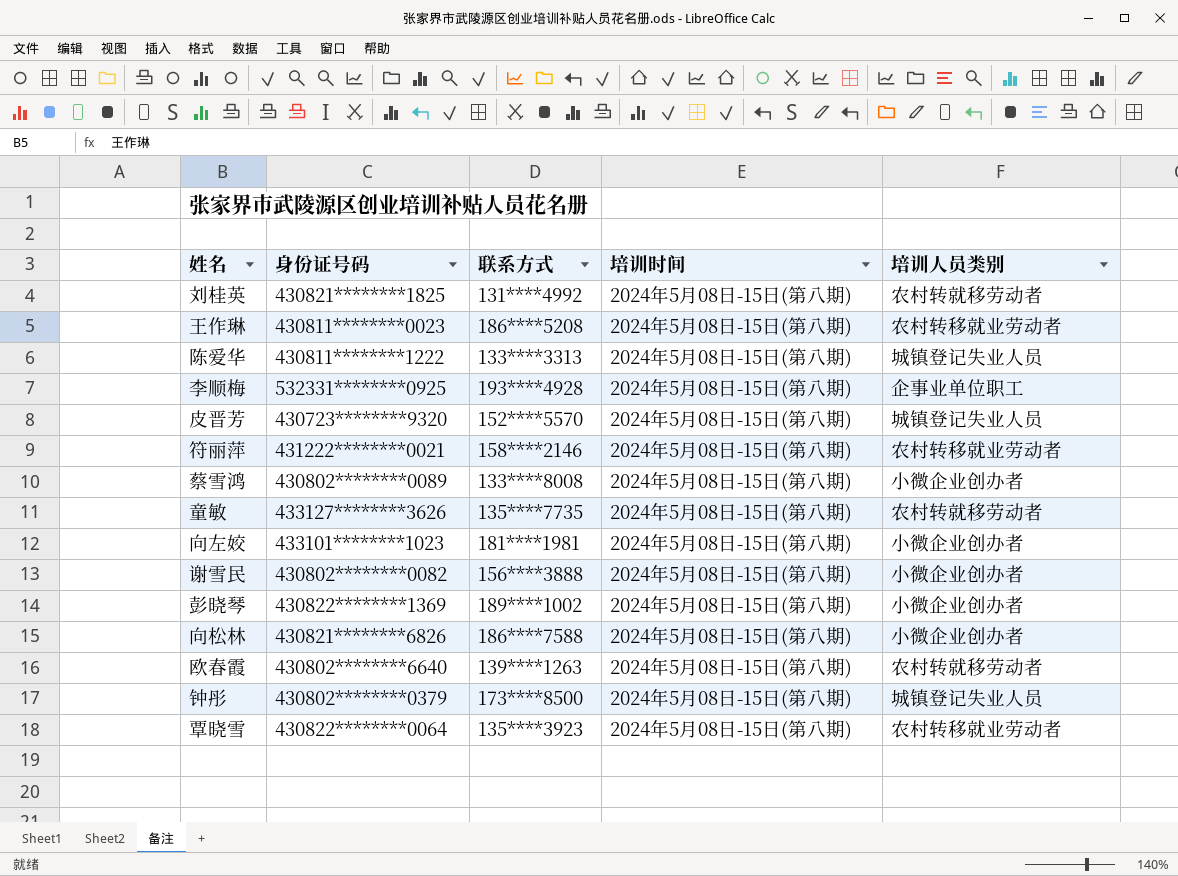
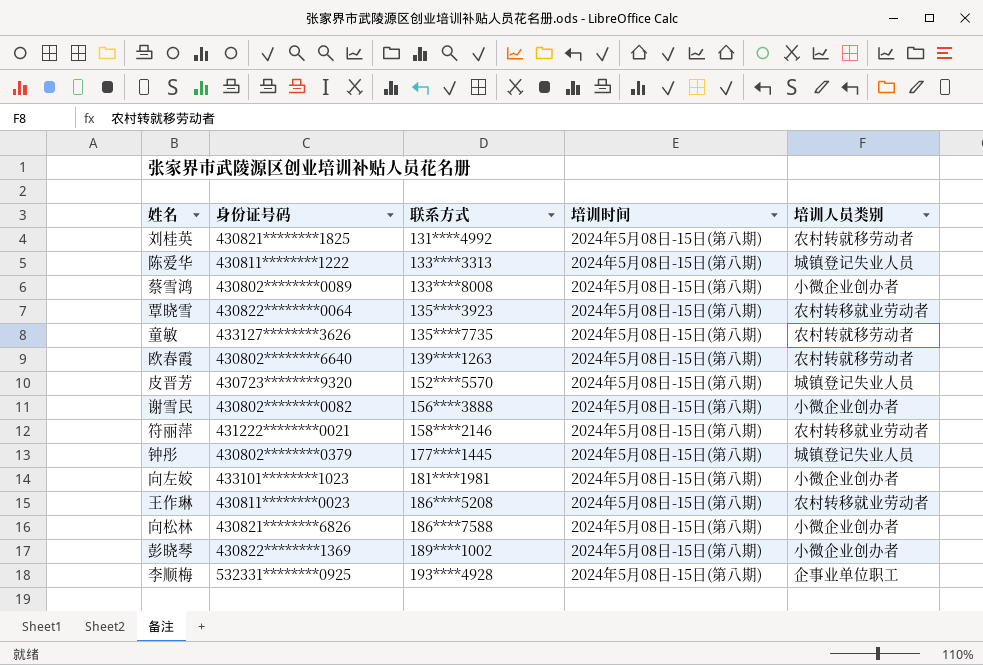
row order: none -> 联系方式 ascending
钟彤 | 联系方式: 173****8500 -> 177****1445

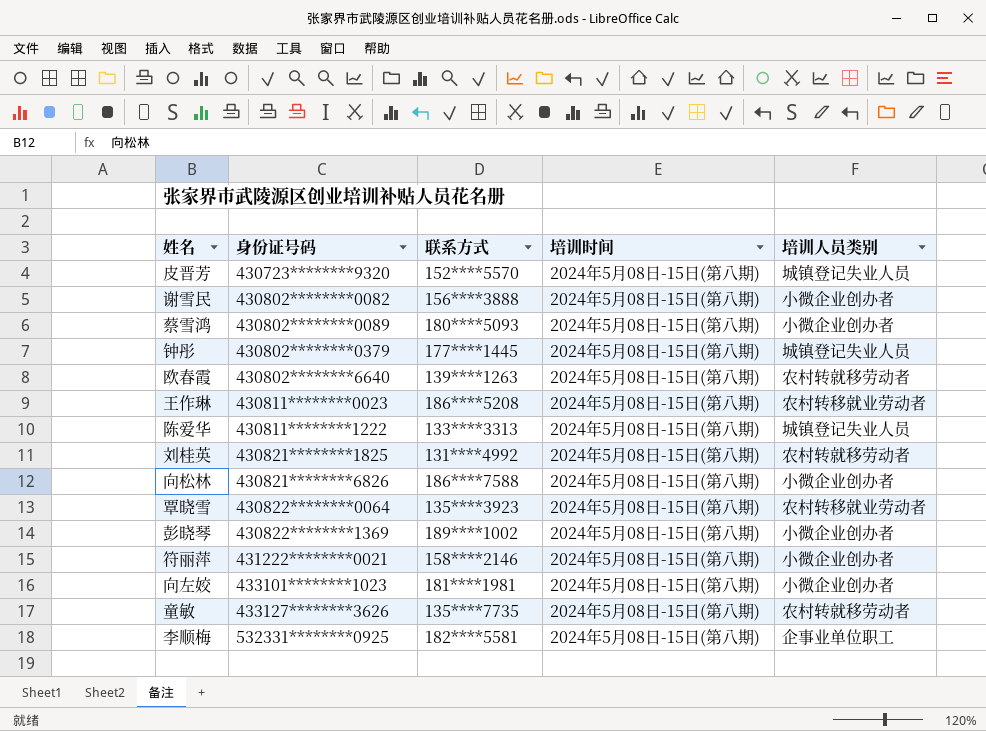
row order: 联系方式 ascending -> 身份证号码 ascending
蔡雪鸿 | 联系方式: 133****8008 -> 180****5093
符丽萍 | 培训人员类别: 农村转移就业劳动者 -> 小微企业创办者
李顺梅 | 联系方式: 193****4928 -> 182****5581

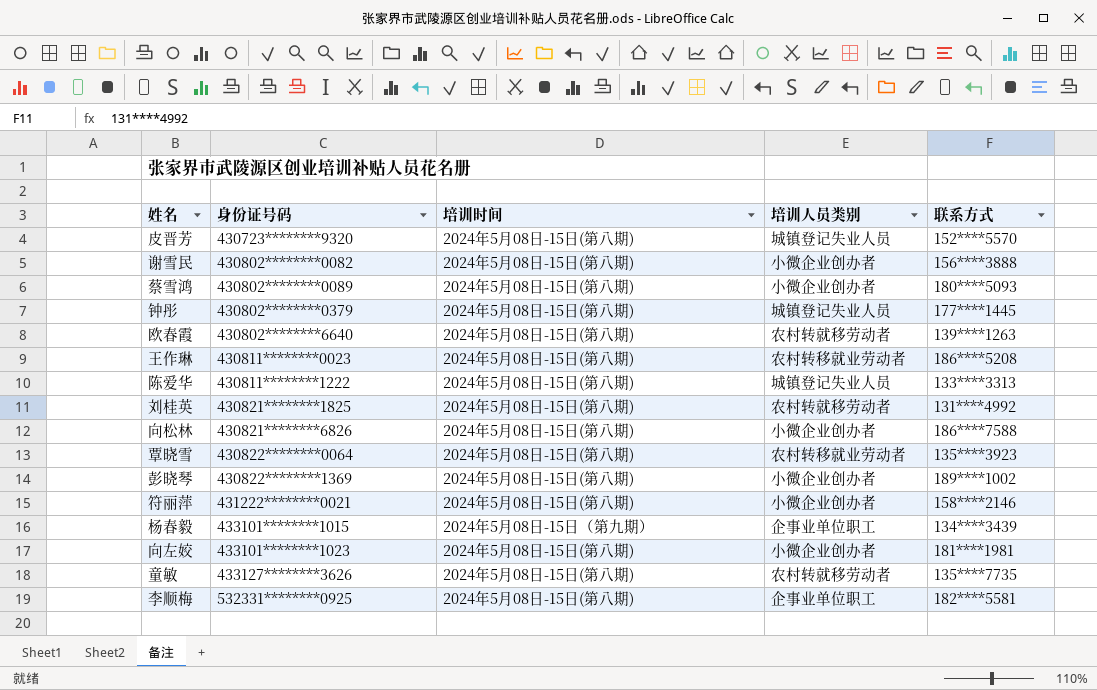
column 联系方式 | position: 3 -> 5
row 杨春毅: none -> 433101********1015 | 2024年5月08日-15日（第九期） | 企事业单位职工 | 134****3439

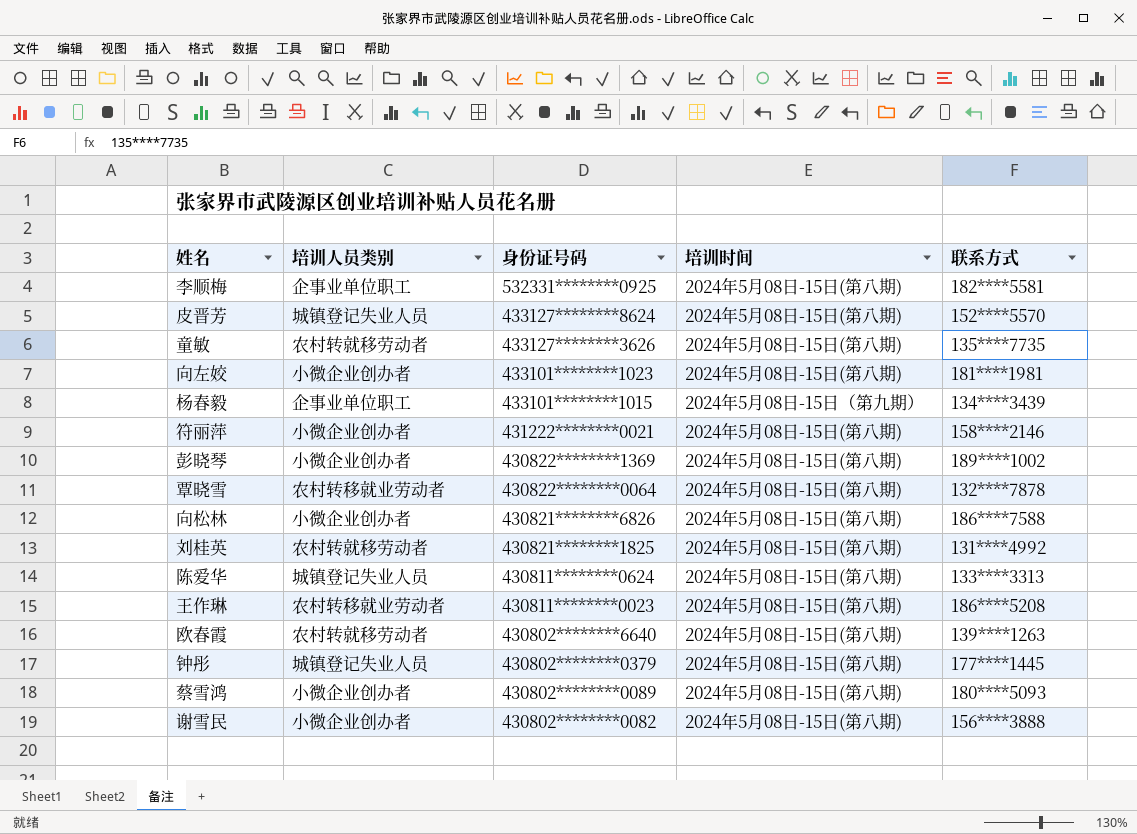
row order: 身份证号码 ascending -> 身份证号码 descending
column 培训人员类别 | position: 4 -> 2
皮晋芳 | 身份证号码: 430723********9320 -> 433127********8624
覃晓雪 | 联系方式: 135****3923 -> 132****7878
陈爱华 | 身份证号码: 430811********1222 -> 430811********0624

